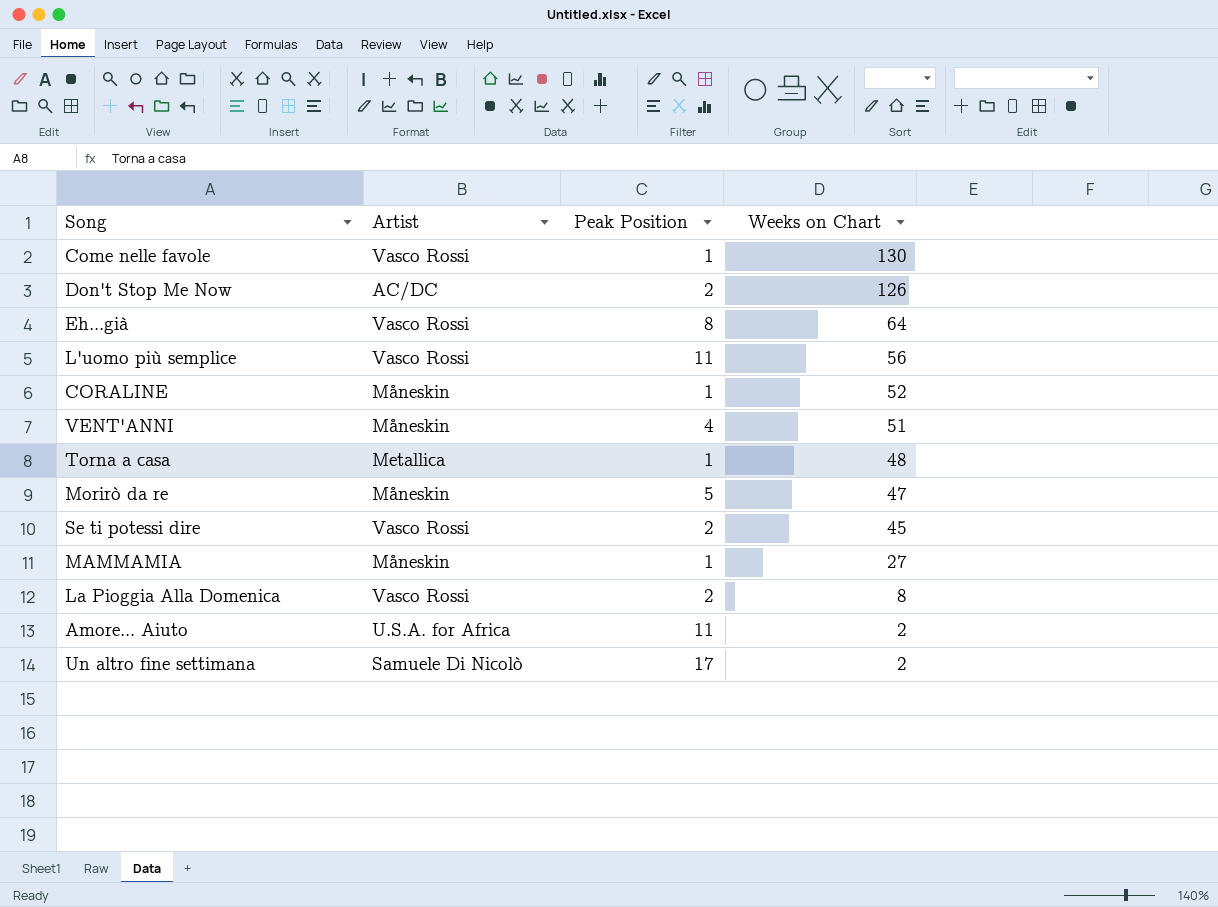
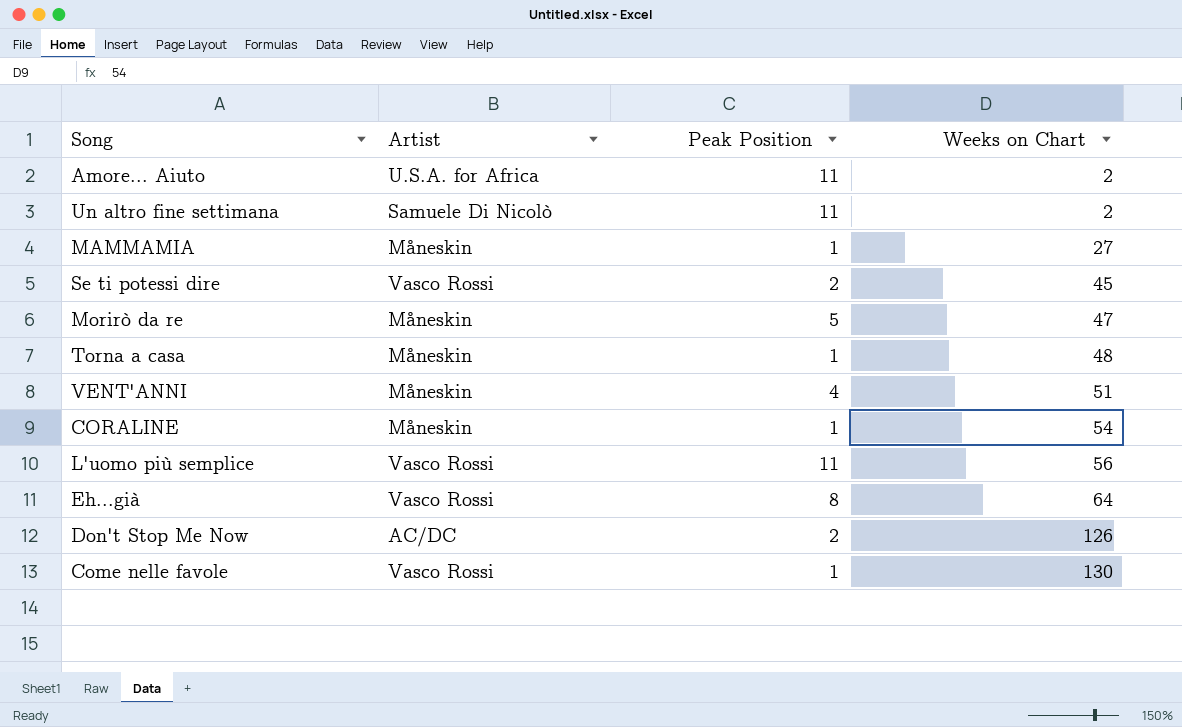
row order: Weeks on Chart descending -> Weeks on Chart ascending
row La Pioggia Alla Domenica: Vasco Rossi | 2 | 8 -> none
Un altro fine settimana | Peak Position: 17 -> 11
Torna a casa | Artist: Metallica -> Måneskin
CORALINE | Weeks on Chart: 52 -> 54

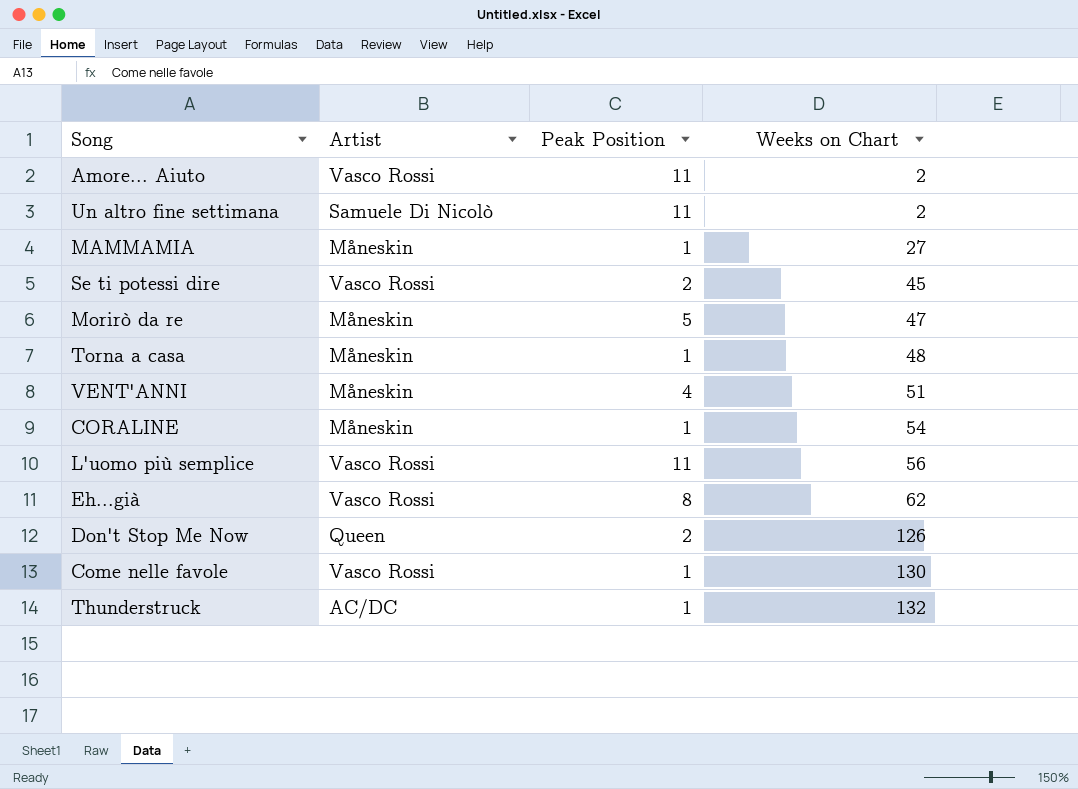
Amore... Aiuto | Artist: U.S.A. for Africa -> Vasco Rossi
Eh...già | Weeks on Chart: 64 -> 62
Don't Stop Me Now | Artist: AC/DC -> Queen
row Thunderstruck: none -> AC/DC | 1 | 132

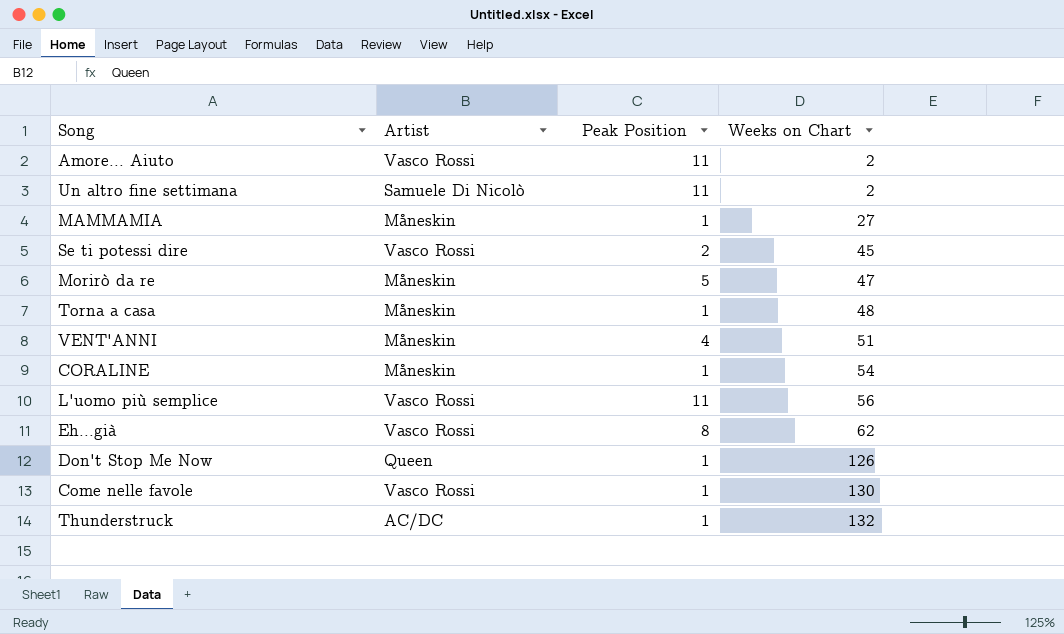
Don't Stop Me Now | Peak Position: 2 -> 1

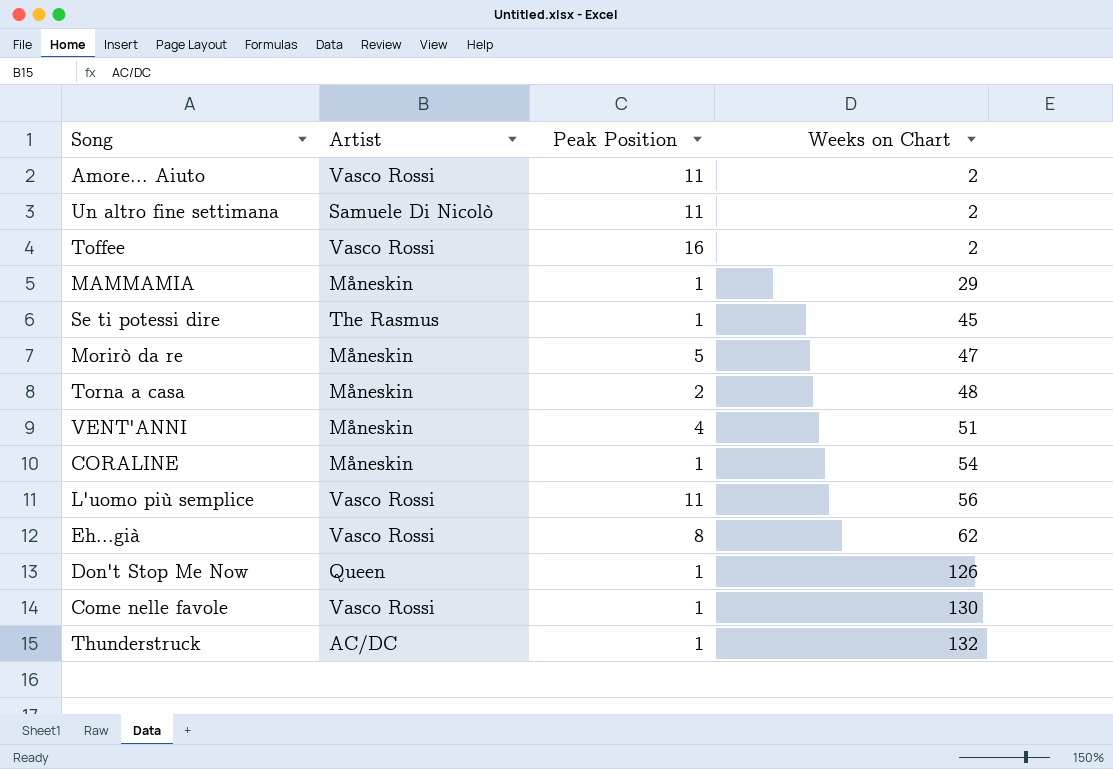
row Toffee: none -> Vasco Rossi | 16 | 2
MAMMAMIA | Weeks on Chart: 27 -> 29
Se ti potessi dire | Artist: Vasco Rossi -> The Rasmus
Se ti potessi dire | Peak Position: 2 -> 1
Torna a casa | Peak Position: 1 -> 2

